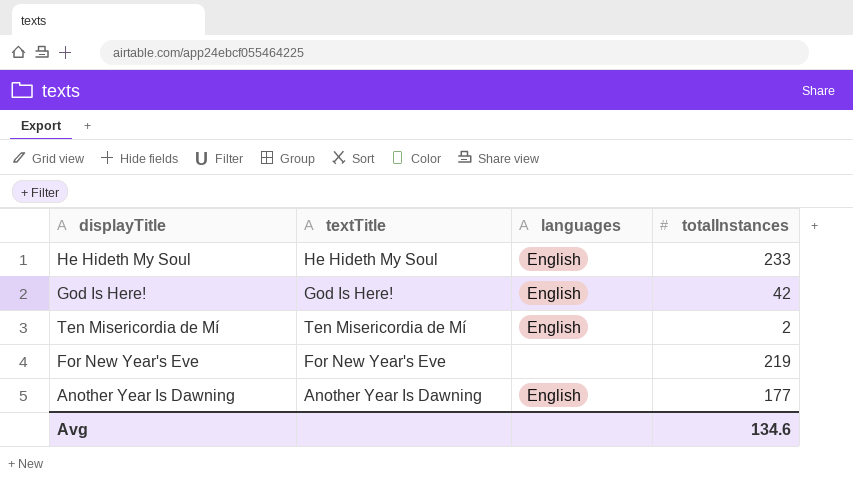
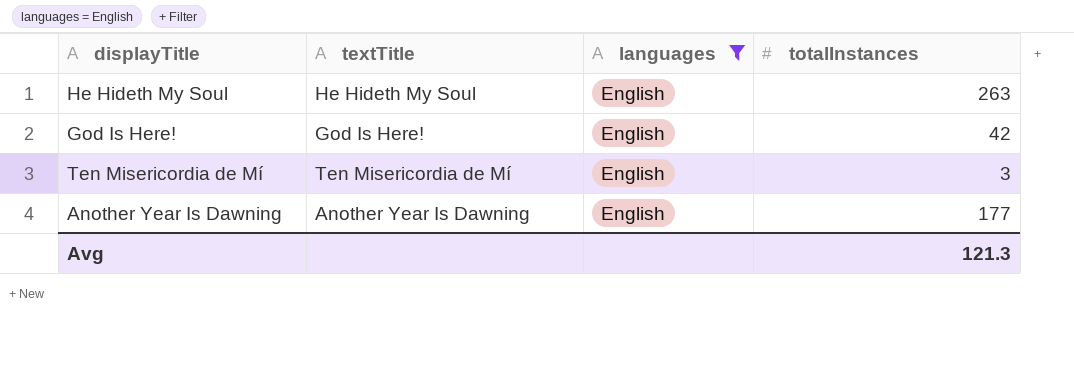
filter: none -> languages = English
He Hideth My Soul | totalInstances: 233 -> 263
Ten Misericordia de Mí | totalInstances: 2 -> 3
Avg | totalInstances: 134.6 -> 121.3

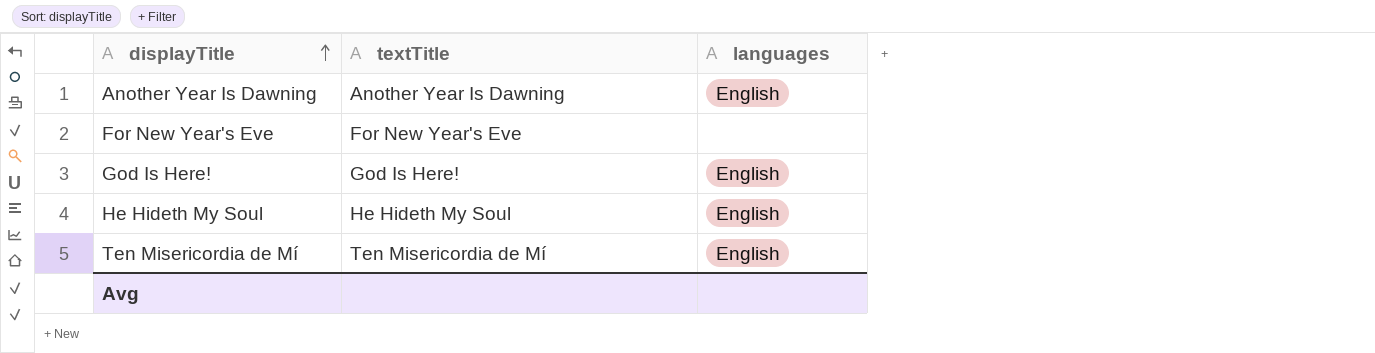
filter: languages = English -> none
row order: none -> displayTitle ascending
column totalInstances | position: 4 -> none

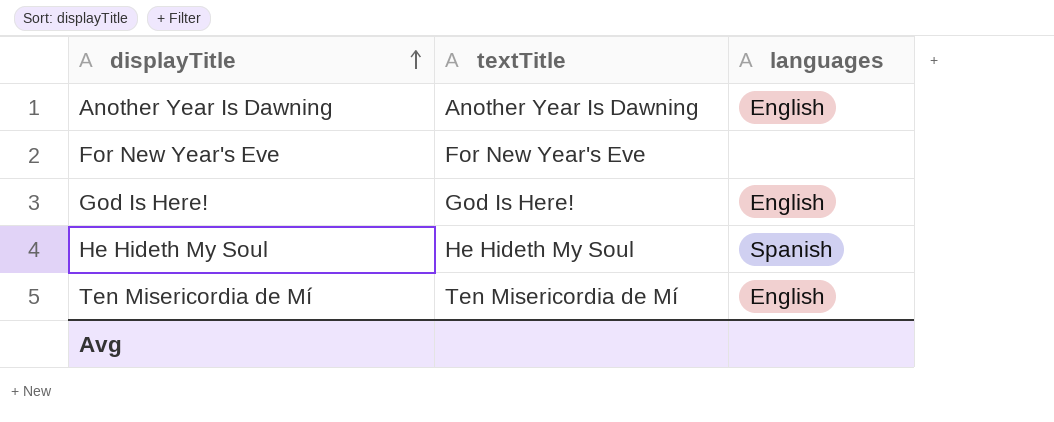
He Hideth My Soul | languages: English -> Spanish

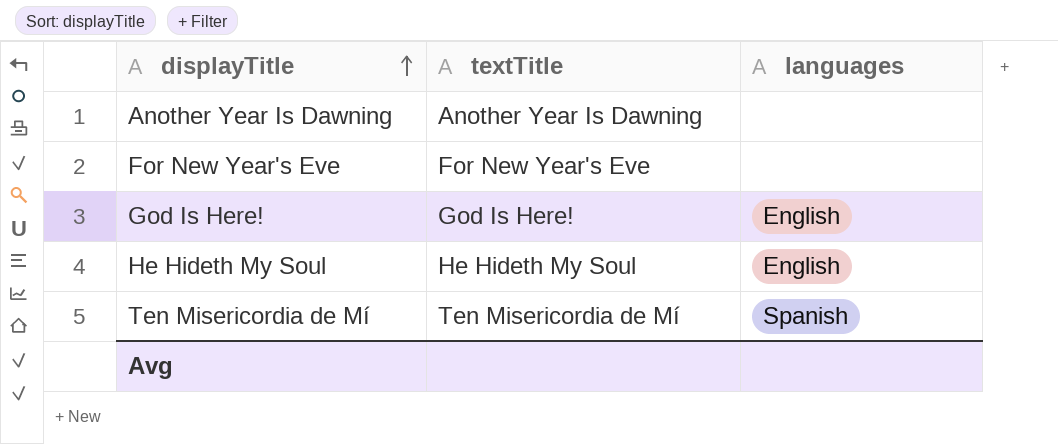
Another Year Is Dawning | languages: English -> none
He Hideth My Soul | languages: Spanish -> English
Ten Misericordia de Mí | languages: English -> Spanish

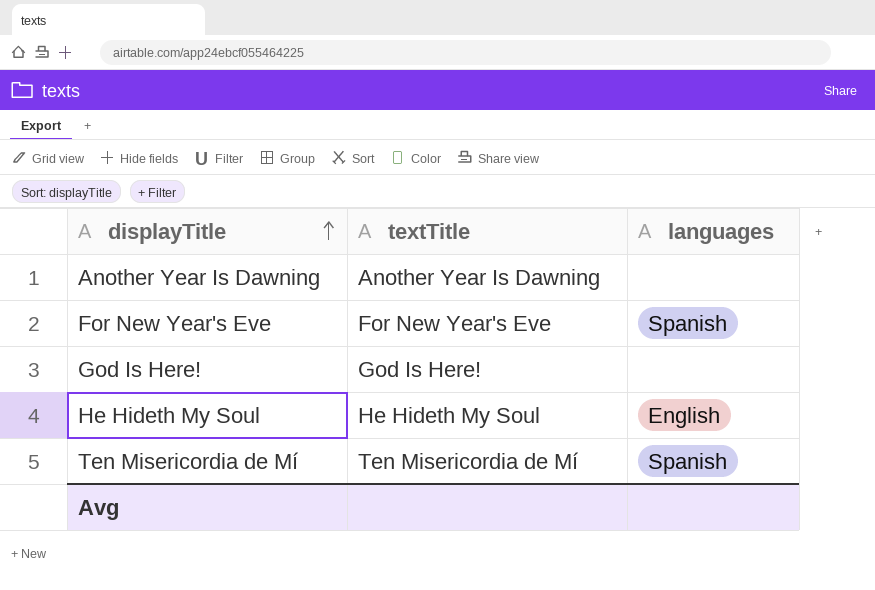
For New Year's Eve | languages: none -> Spanish
God Is Here! | languages: English -> none

